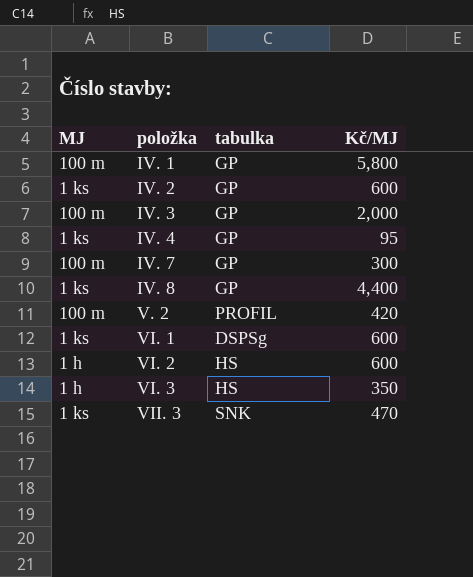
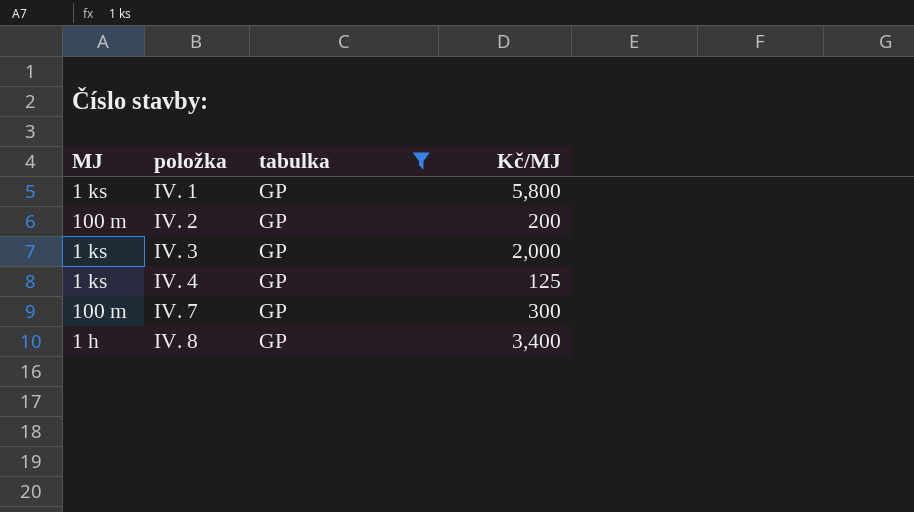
filter: none -> tabulka = GP
IV. 1 | MJ: 100 m -> 1 ks
IV. 2 | MJ: 1 ks -> 100 m
IV. 2 | Kč/MJ: 600 -> 200
IV. 3 | MJ: 100 m -> 1 ks
IV. 4 | Kč/MJ: 95 -> 125
IV. 8 | MJ: 1 ks -> 1 h
IV. 8 | Kč/MJ: 4,400 -> 3,400

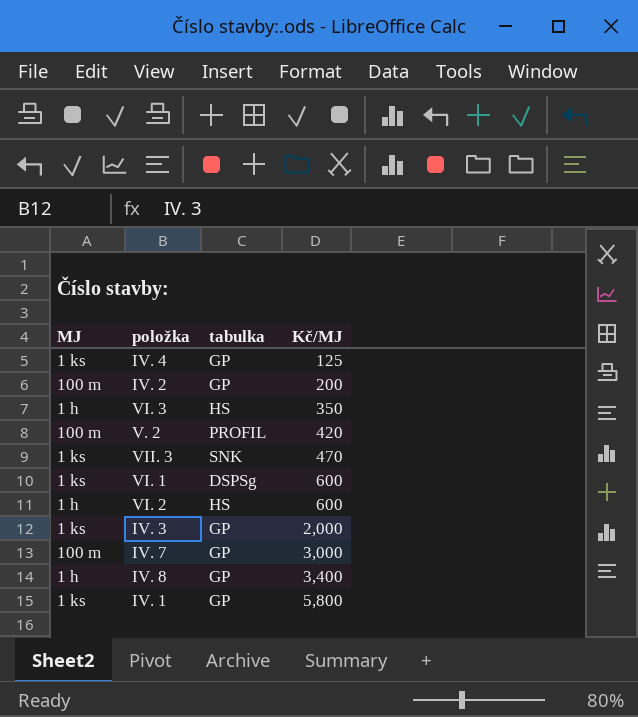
filter: tabulka = GP -> none
row order: položka ascending -> Kč/MJ ascending
IV. 7 | Kč/MJ: 300 -> 3,000

